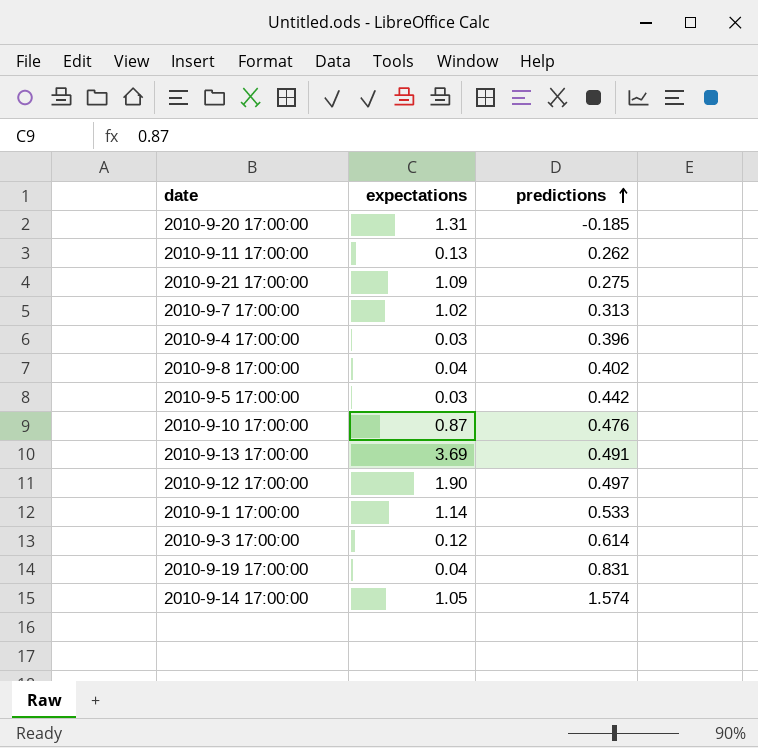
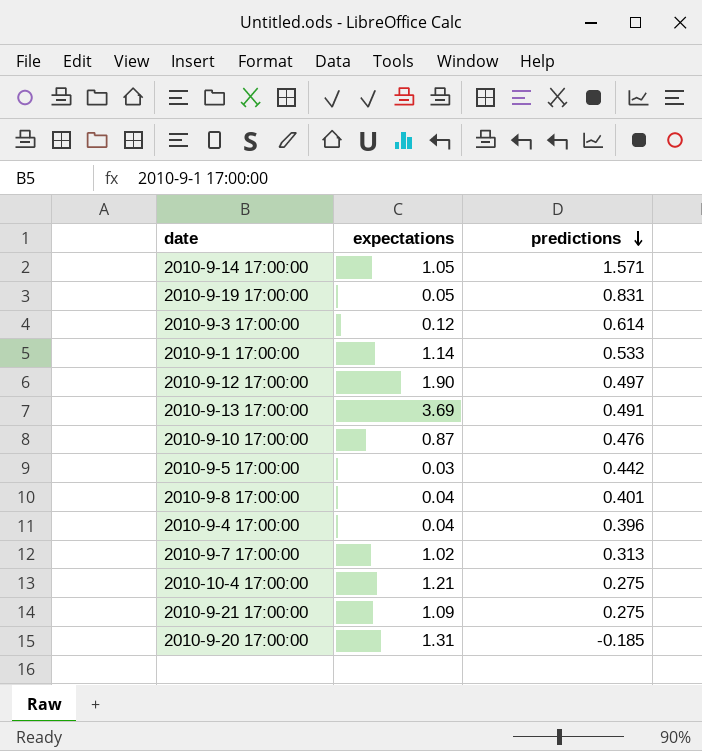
row order: predictions ascending -> predictions descending
row 2010-9-11 17:00:00: 0.13 | 0.262 -> none
2010-9-14 17:00:00 | predictions: 1.574 -> 1.571
2010-9-19 17:00:00 | expectations: 0.04 -> 0.05
2010-9-8 17:00:00 | predictions: 0.402 -> 0.401
2010-9-4 17:00:00 | expectations: 0.03 -> 0.04
row 2010-10-4 17:00:00: none -> 1.21 | 0.275

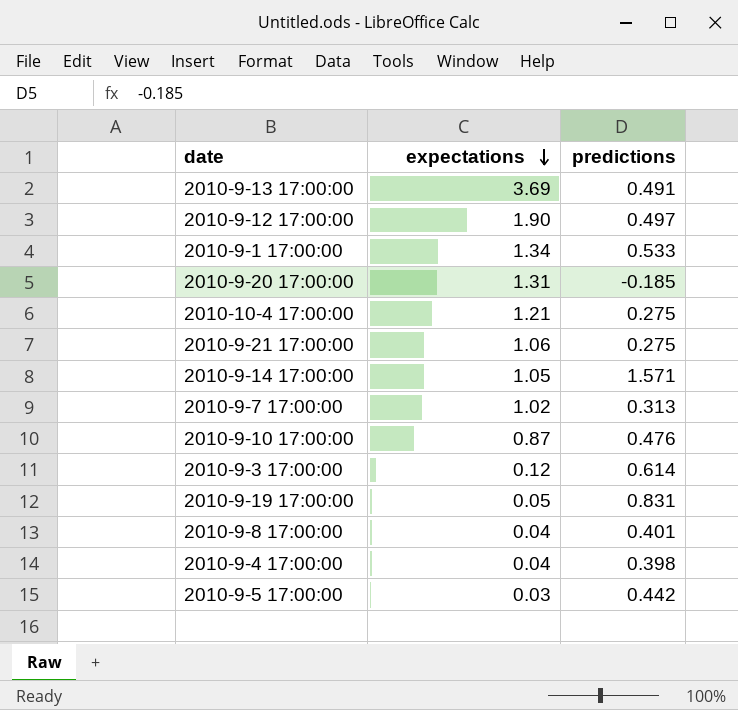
row order: predictions descending -> expectations descending
2010-9-1 17:00:00 | expectations: 1.14 -> 1.34
2010-9-21 17:00:00 | expectations: 1.09 -> 1.06
2010-9-4 17:00:00 | predictions: 0.396 -> 0.398

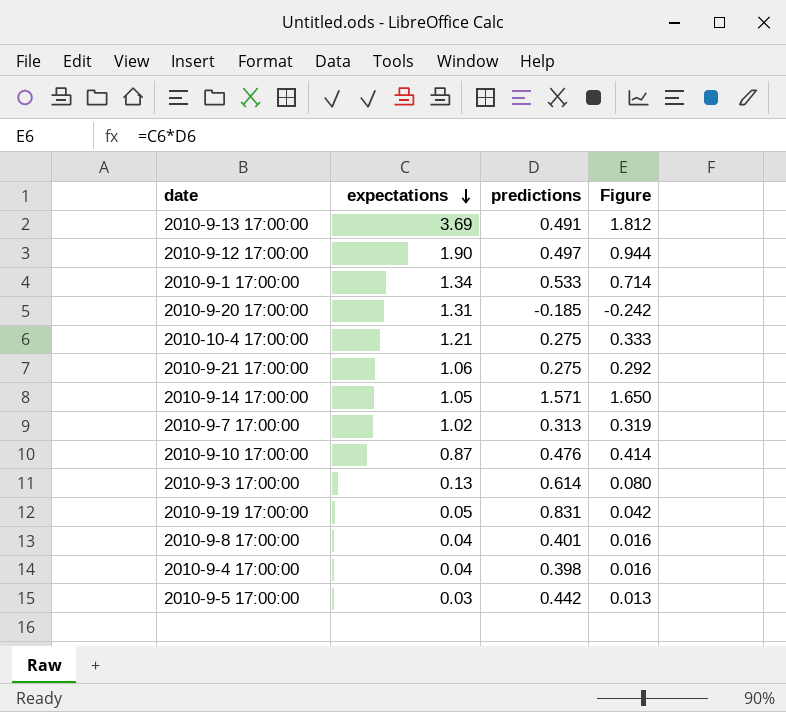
column Figure | formula: none -> [expectations] * [predictions]
2010-9-3 17:00:00 | expectations: 0.12 -> 0.13

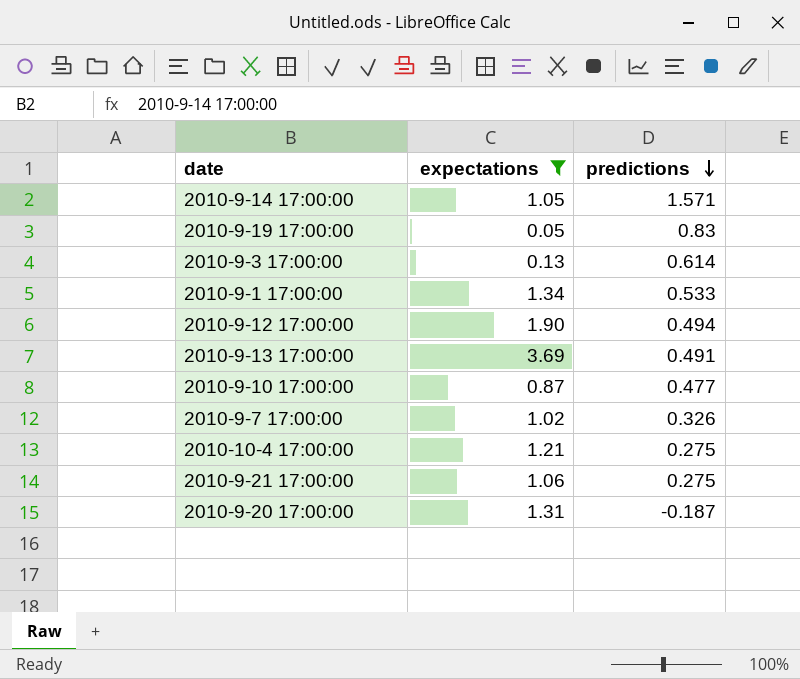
filter: none -> expectations >= 0.05
row order: expectations descending -> predictions descending
column Figure | formula: [expectations] * [predictions] -> none
2010-9-19 17:00:00 | predictions: 0.831 -> 0.83
2010-9-12 17:00:00 | predictions: 0.497 -> 0.494
2010-9-10 17:00:00 | predictions: 0.476 -> 0.477
2010-9-7 17:00:00 | predictions: 0.313 -> 0.326
2010-9-20 17:00:00 | predictions: -0.185 -> -0.187

